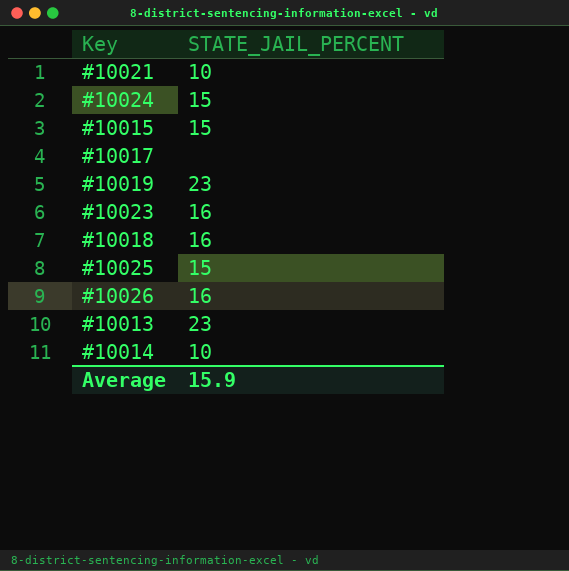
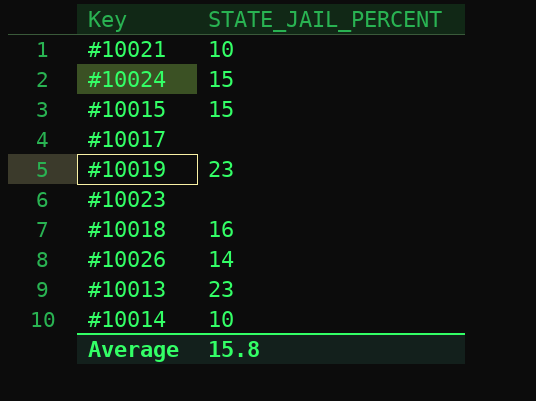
row #10025: 15 -> none
#10023 | STATE_JAIL_PERCENT: 16 -> none
#10026 | STATE_JAIL_PERCENT: 16 -> 14
Average | STATE_JAIL_PERCENT: 15.9 -> 15.8

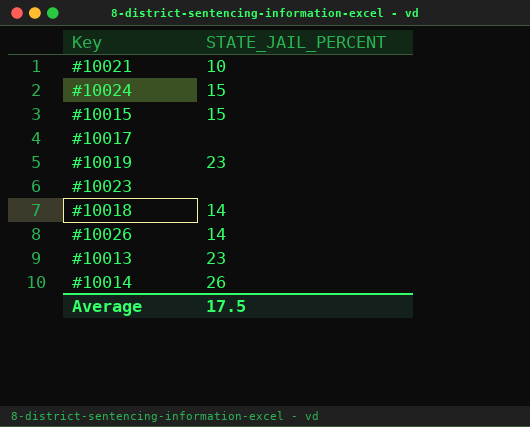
#10018 | STATE_JAIL_PERCENT: 16 -> 14
#10014 | STATE_JAIL_PERCENT: 10 -> 26
Average | STATE_JAIL_PERCENT: 15.8 -> 17.5

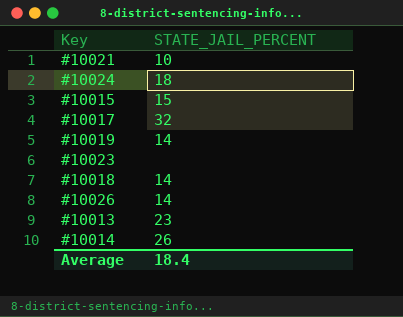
#10024 | STATE_JAIL_PERCENT: 15 -> 18
#10017 | STATE_JAIL_PERCENT: none -> 32
#10019 | STATE_JAIL_PERCENT: 23 -> 14
Average | STATE_JAIL_PERCENT: 17.5 -> 18.4

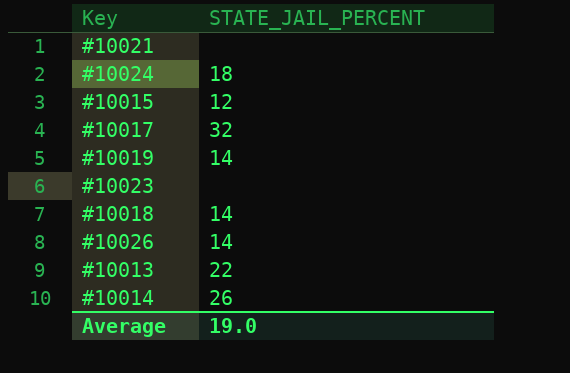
#10021 | STATE_JAIL_PERCENT: 10 -> none
#10015 | STATE_JAIL_PERCENT: 15 -> 12
#10013 | STATE_JAIL_PERCENT: 23 -> 22
Average | STATE_JAIL_PERCENT: 18.4 -> 19.0

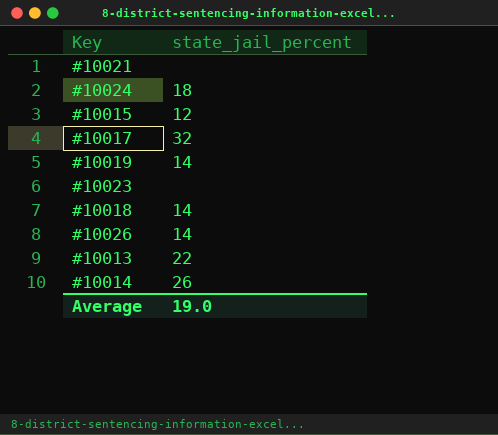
column name: STATE_JAIL_PERCENT -> state_jail_percent

